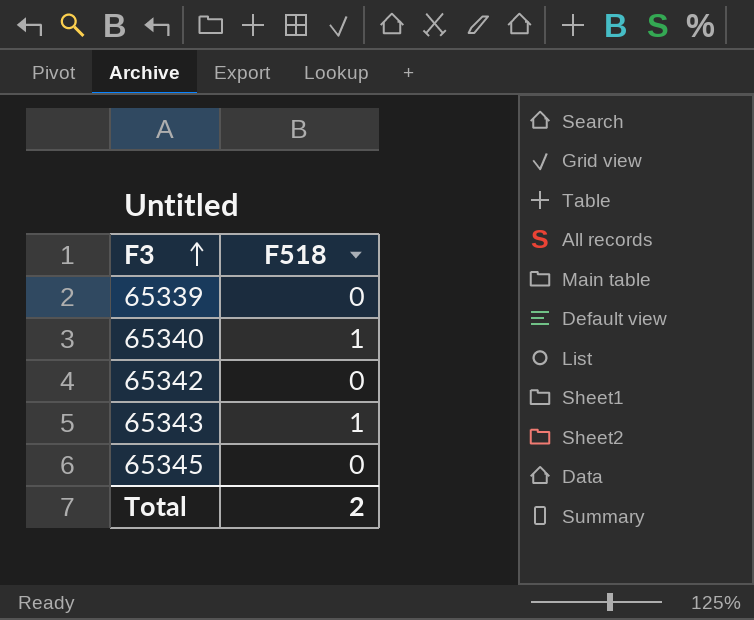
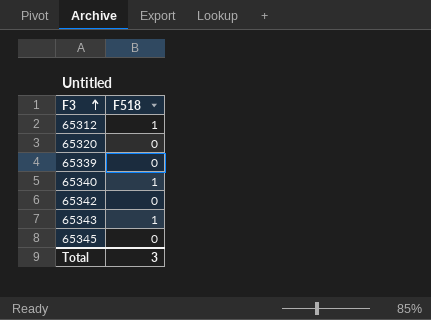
row 65312: none -> 1
row 65320: none -> 0
Total | F518: 2 -> 3

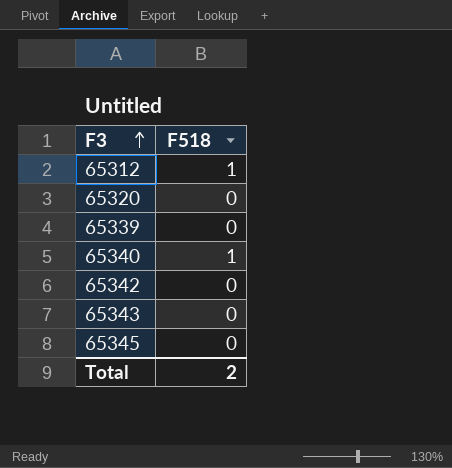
65343 | F518: 1 -> 0
Total | F518: 3 -> 2

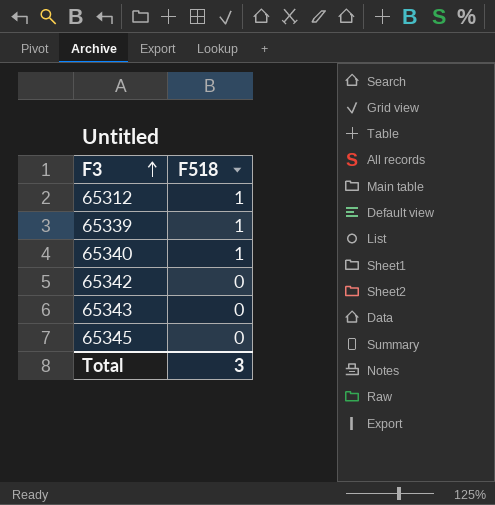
row 65320: 0 -> none
65339 | F518: 0 -> 1
Total | F518: 2 -> 3

